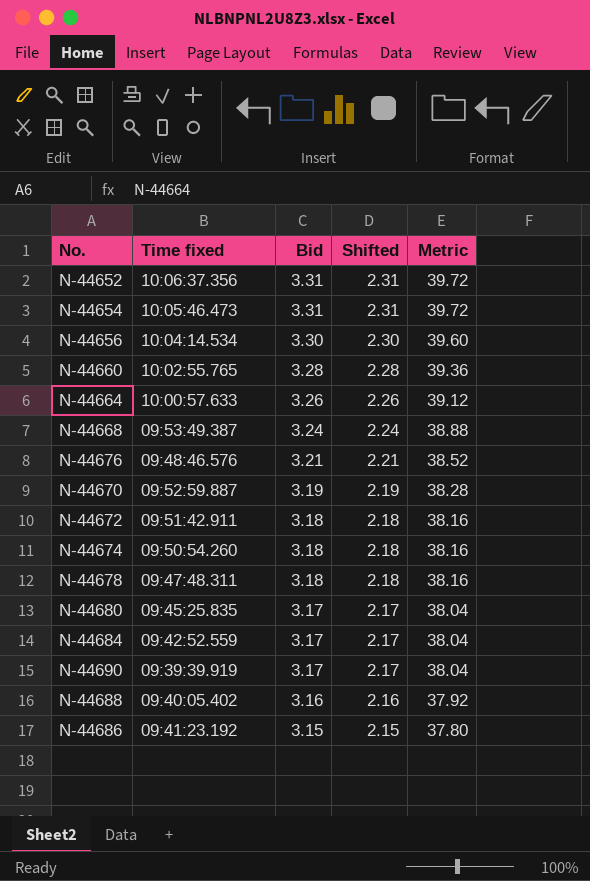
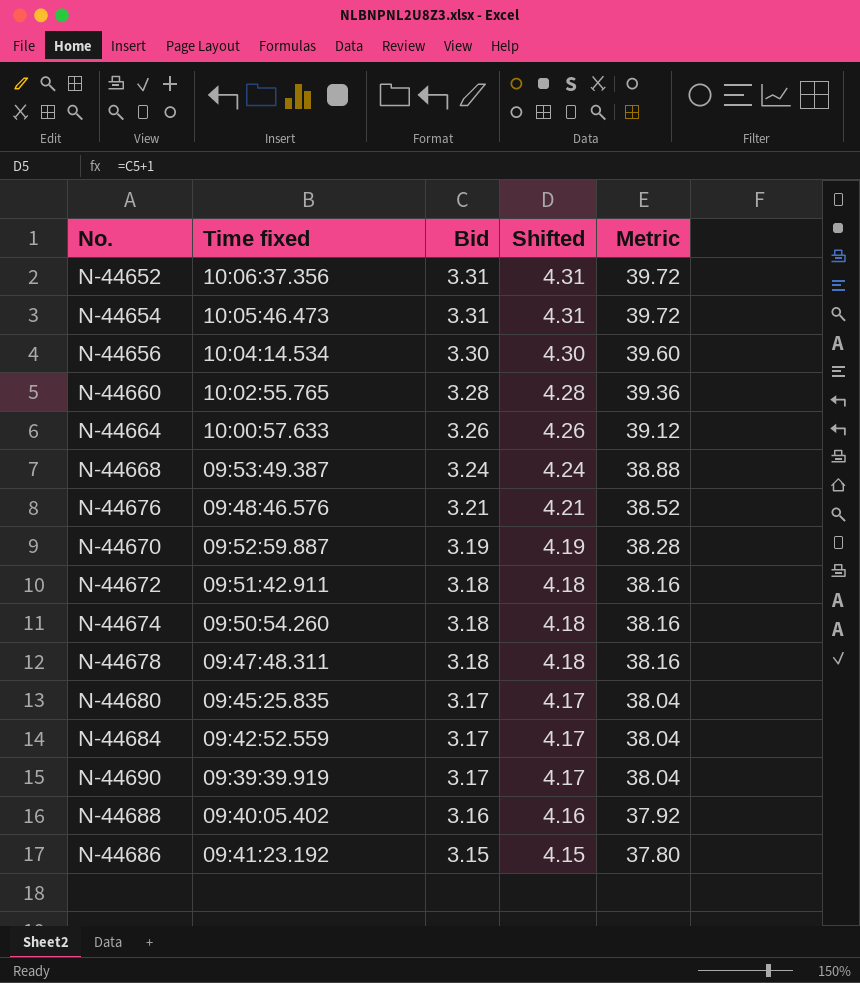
column Shifted | formula: [Bid] - 1 -> [Bid] + 1

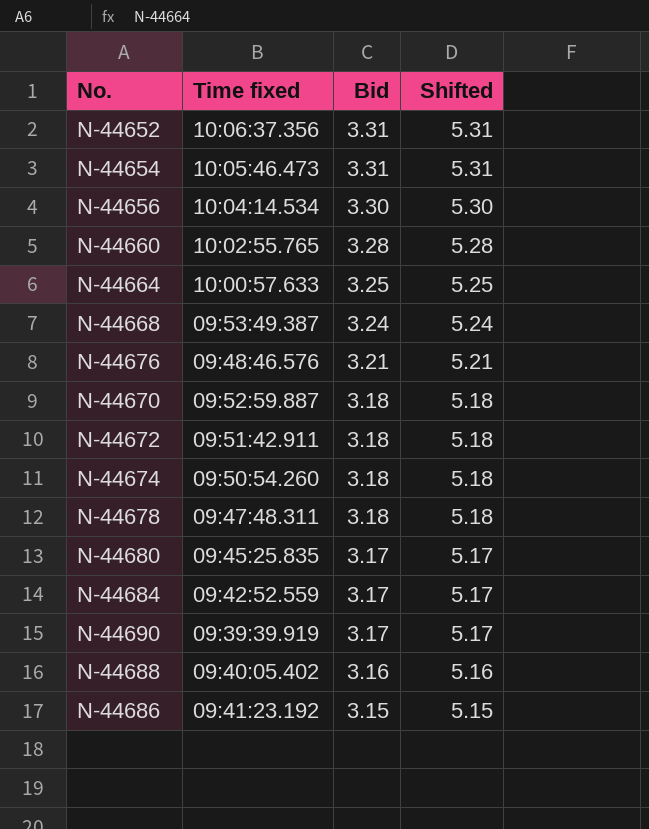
column Metric | formula: [Bid] * 12 -> none
column Shifted | formula: [Bid] + 1 -> [Bid] + 2
N-44664 | Bid: 3.26 -> 3.25
N-44670 | Bid: 3.19 -> 3.18

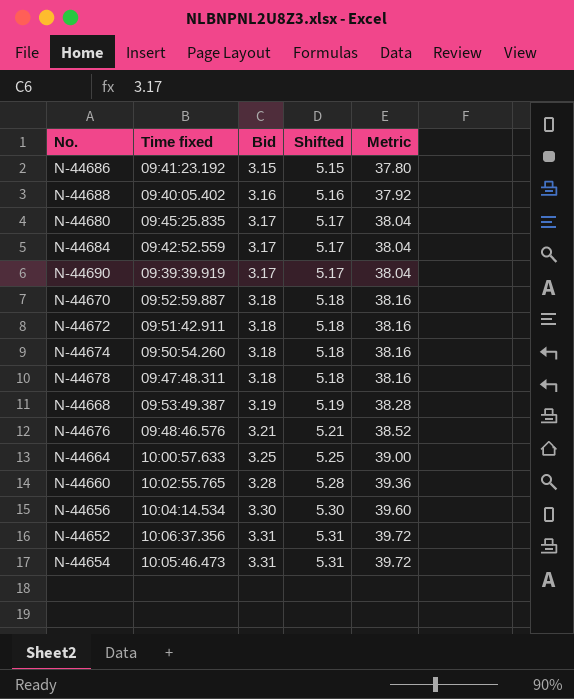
row order: Bid descending -> Bid ascending
column Metric | formula: none -> [Bid] * 12
N-44668 | Bid: 3.24 -> 3.19
N-44668 | Shifted: 5.24 -> 5.19

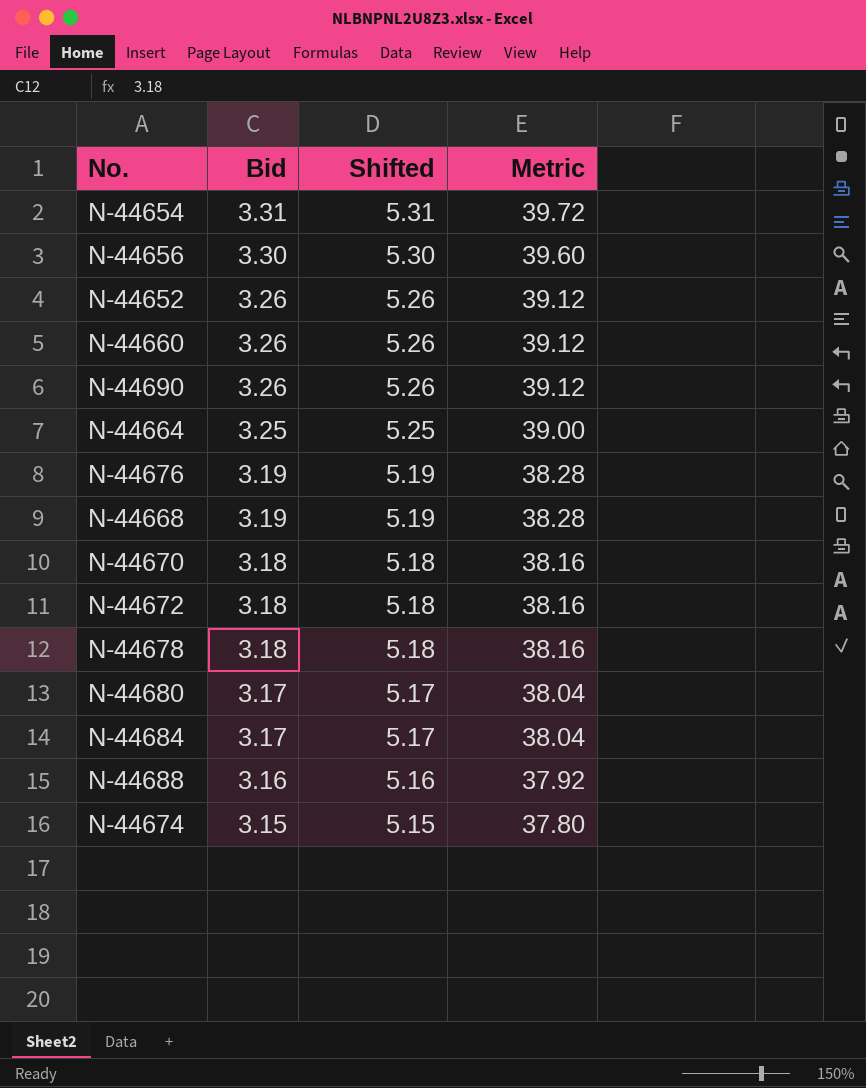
row order: Bid ascending -> Bid descending
column Time fixed | position: 2 -> none
row N-44686: 09:41:23.192 | 3.15 | 5.15 | 37.80 -> none
N-44652 | Bid: 3.31 -> 3.26
N-44652 | Shifted: 5.31 -> 5.26
N-44652 | Metric: 39.72 -> 39.12
N-44660 | Bid: 3.28 -> 3.26
N-44660 | Shifted: 5.28 -> 5.26
N-44660 | Metric: 39.36 -> 39.12
N-44690 | Bid: 3.17 -> 3.26
N-44690 | Shifted: 5.17 -> 5.26
N-44690 | Metric: 38.04 -> 39.12
N-44676 | Bid: 3.21 -> 3.19
N-44676 | Shifted: 5.21 -> 5.19
N-44676 | Metric: 38.52 -> 38.28
N-44674 | Bid: 3.18 -> 3.15
N-44674 | Shifted: 5.18 -> 5.15
N-44674 | Metric: 38.16 -> 37.80

